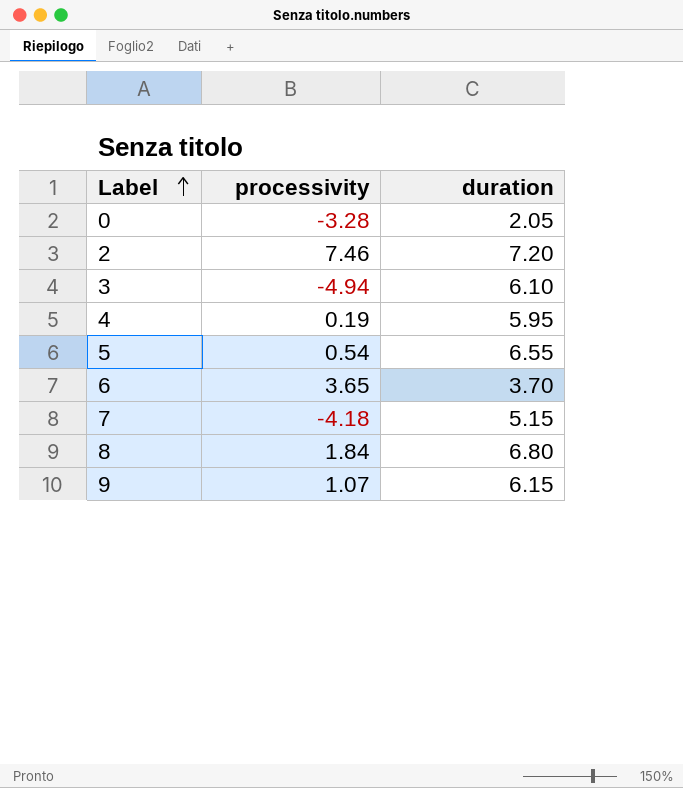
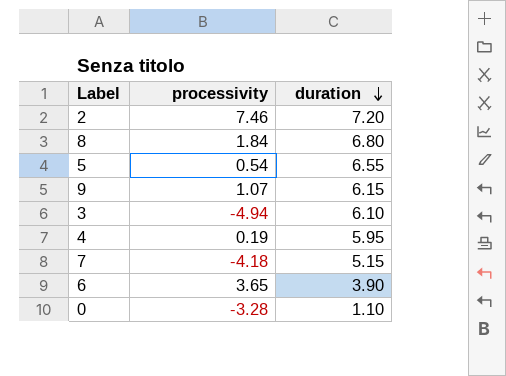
row order: Label ascending -> duration descending
6 | duration: 3.70 -> 3.90
0 | duration: 2.05 -> 1.10

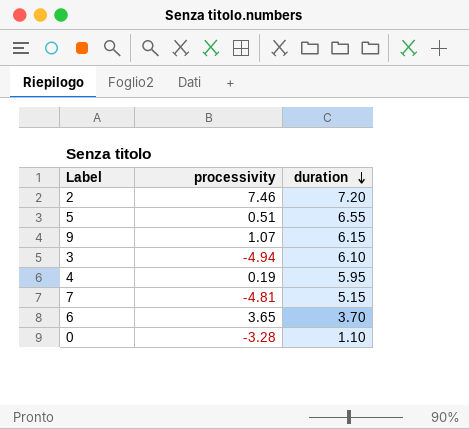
row 8: 1.84 | 6.80 -> none
5 | processivity: 0.54 -> 0.51
7 | processivity: -4.18 -> -4.81
6 | duration: 3.90 -> 3.70

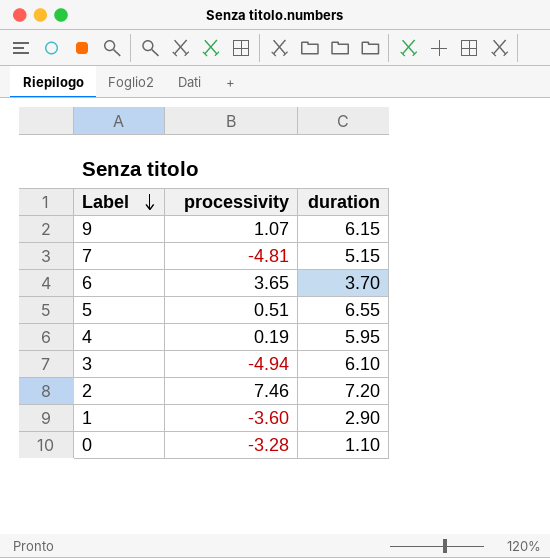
row order: duration descending -> Label descending
row 1: none -> -3.60 | 2.90

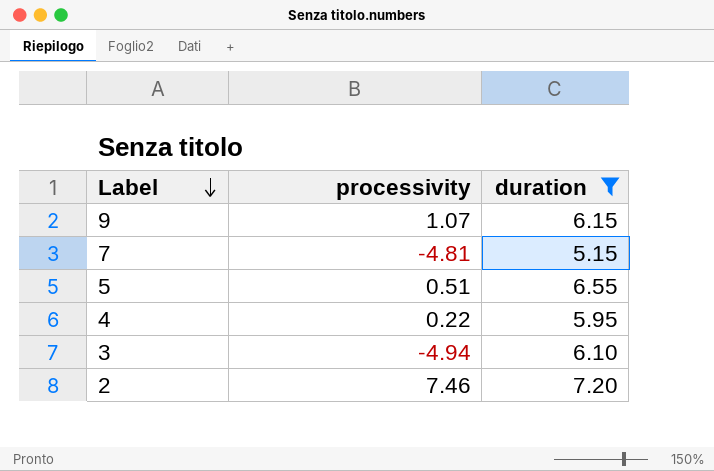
filter: none -> duration >= 5.15
4 | processivity: 0.19 -> 0.22

